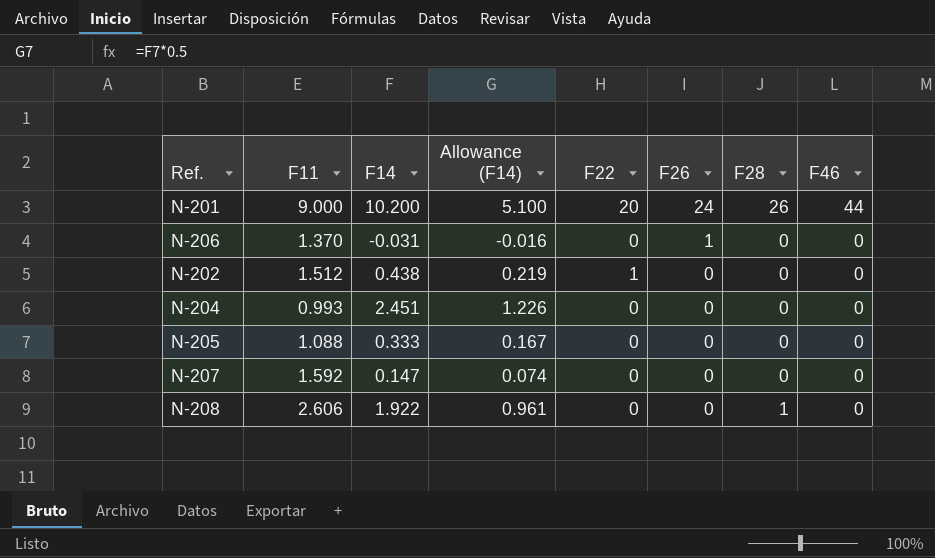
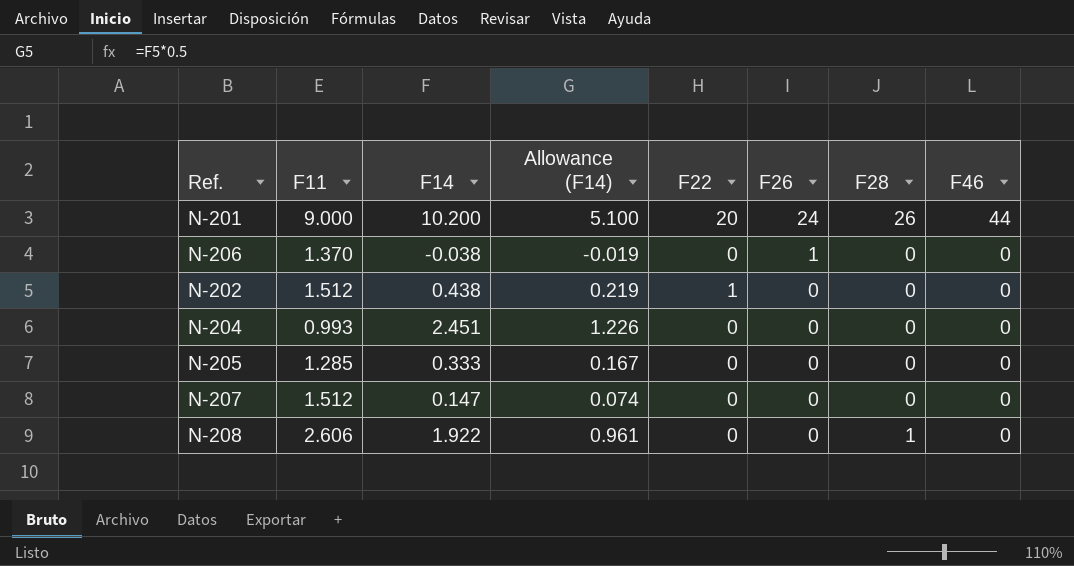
N-206 | F14: -0.031 -> -0.038
N-206 | Allowance (F14): -0.016 -> -0.019
N-205 | F11: 1.088 -> 1.285
N-207 | F11: 1.592 -> 1.512

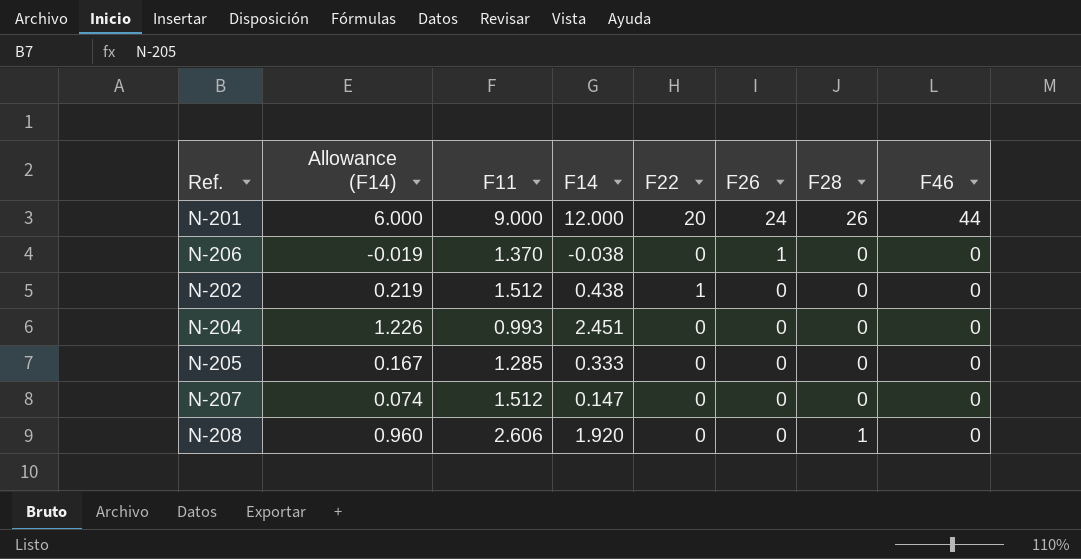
column Allowance (F14) | position: 4 -> 2
N-201 | Allowance (F14): 5.100 -> 6.000
N-201 | F14: 10.200 -> 12.000
N-208 | Allowance (F14): 0.961 -> 0.960
N-208 | F14: 1.922 -> 1.920

